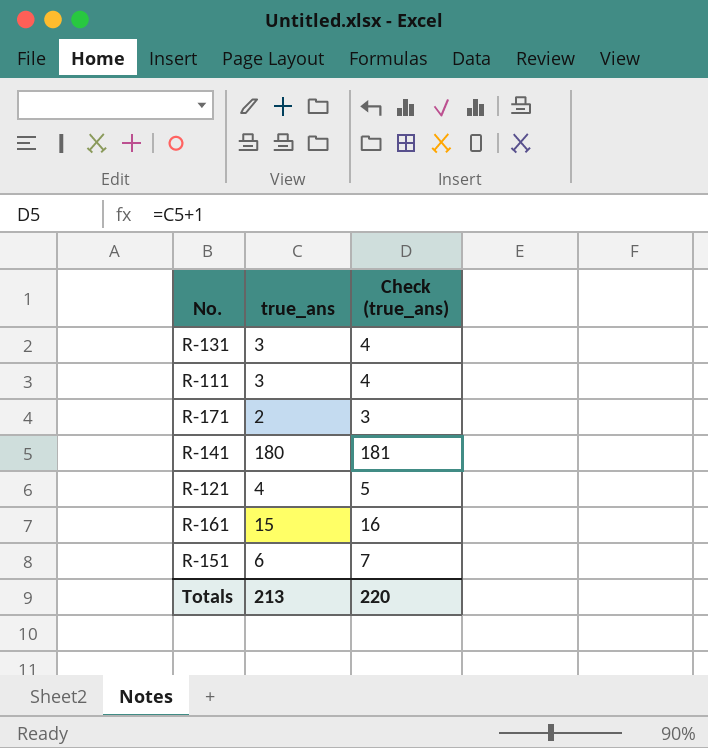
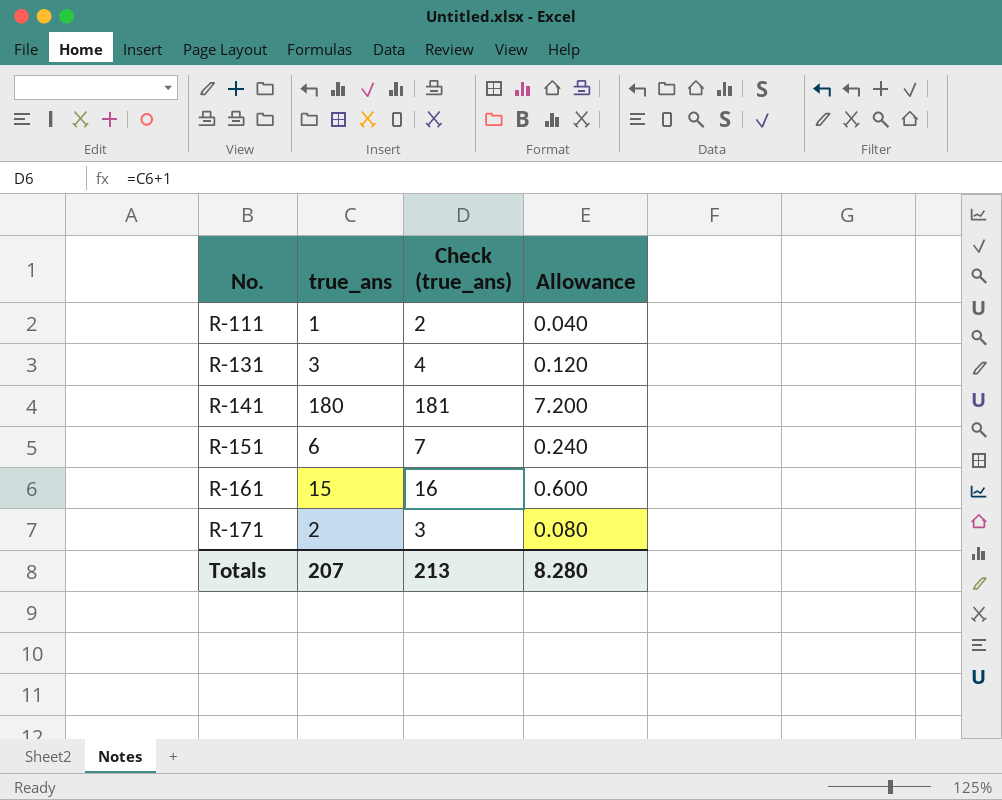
row order: none -> No. ascending
column Allowance | formula: none -> [true_ans] * 0.04
row R-121: 4 | 5 -> none
R-111 | true_ans: 3 -> 1
R-111 | Check (true_ans): 4 -> 2
Totals | true_ans: 213 -> 207
Totals | Check (true_ans): 220 -> 213

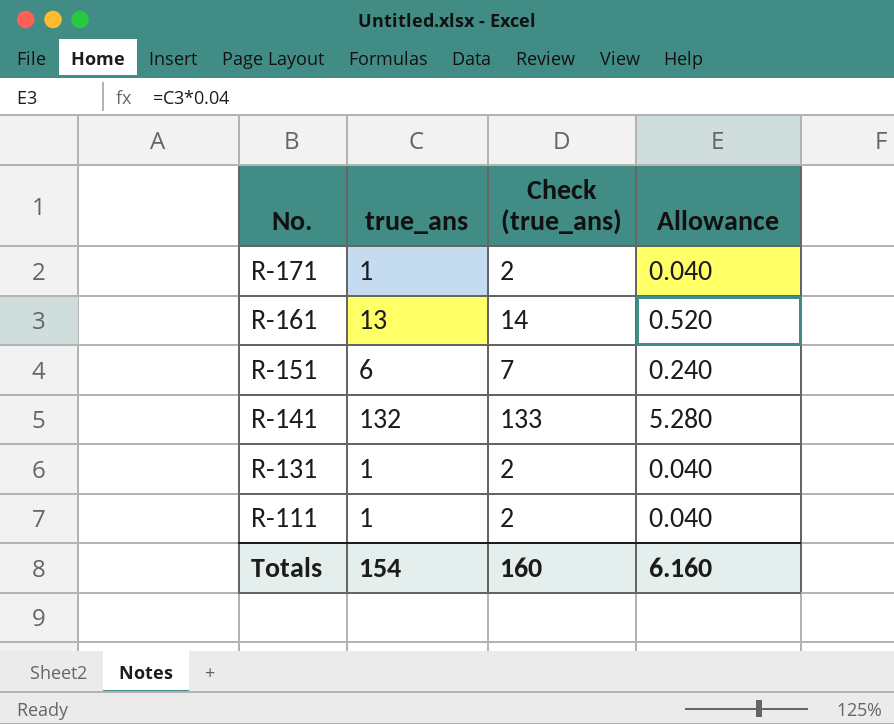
row order: No. ascending -> No. descending
R-171 | true_ans: 2 -> 1
R-171 | Check (true_ans): 3 -> 2
R-171 | Allowance: 0.080 -> 0.040
R-161 | true_ans: 15 -> 13
R-161 | Check (true_ans): 16 -> 14
R-161 | Allowance: 0.600 -> 0.520
R-141 | true_ans: 180 -> 132
R-141 | Check (true_ans): 181 -> 133
R-141 | Allowance: 7.200 -> 5.280
R-131 | true_ans: 3 -> 1
R-131 | Check (true_ans): 4 -> 2
R-131 | Allowance: 0.120 -> 0.040
Totals | true_ans: 207 -> 154
Totals | Check (true_ans): 213 -> 160
Totals | Allowance: 8.280 -> 6.160

